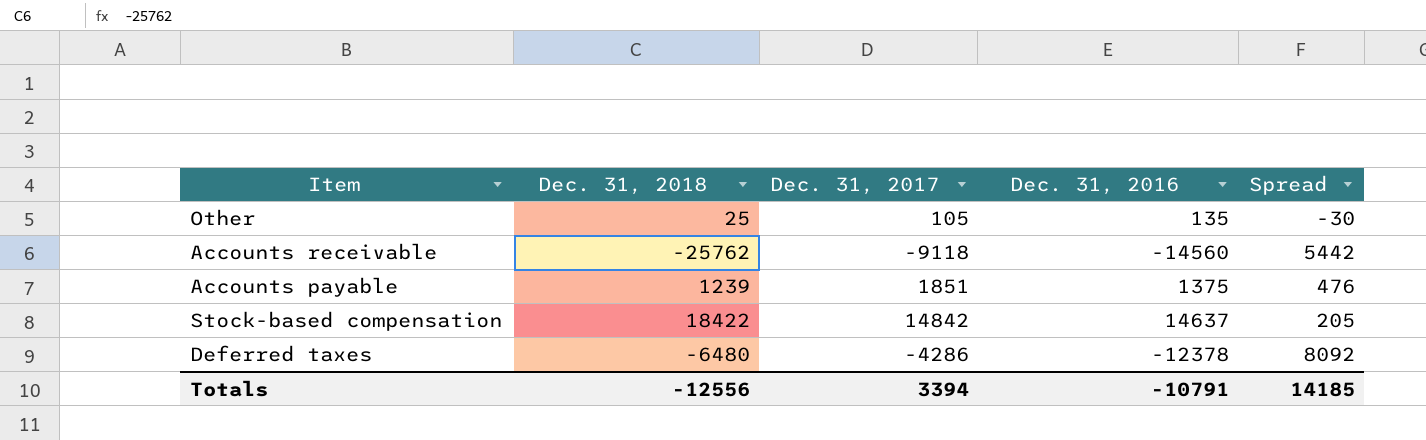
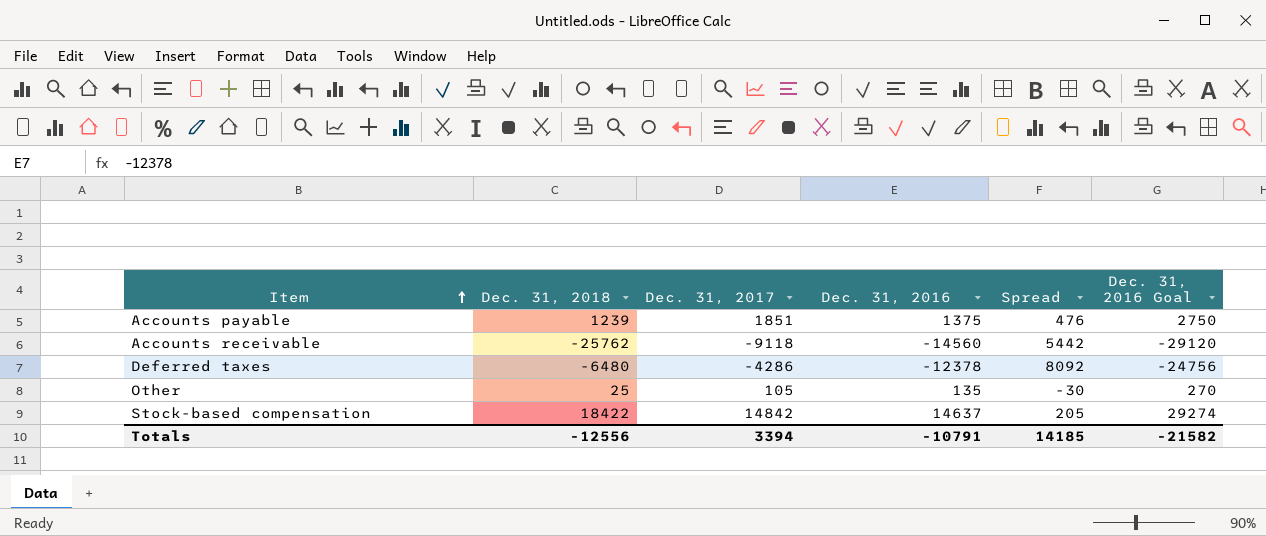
row order: none -> Item ascending
column Dec. 31, 2016 Goal | formula: none -> [Dec. 31, 2016] * 2

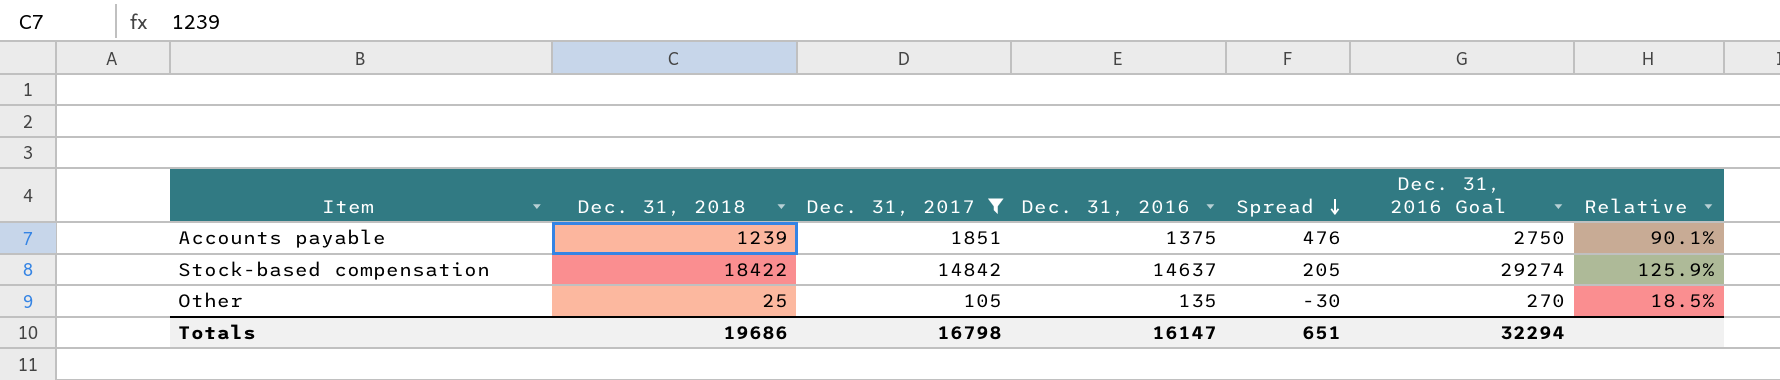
filter: none -> Dec. 31, 2017 >= 105
row order: Item ascending -> Spread descending
column Relative | formula: none -> [Dec. 31, 2018] / [Dec. 31, 2016]
Totals | Dec. 31, 2018: -12556 -> 19686
Totals | Dec. 31, 2017: 3394 -> 16798
Totals | Dec. 31, 2016: -10791 -> 16147
Totals | Spread: 14185 -> 651
Totals | Dec. 31, 2016 Goal: -21582 -> 32294

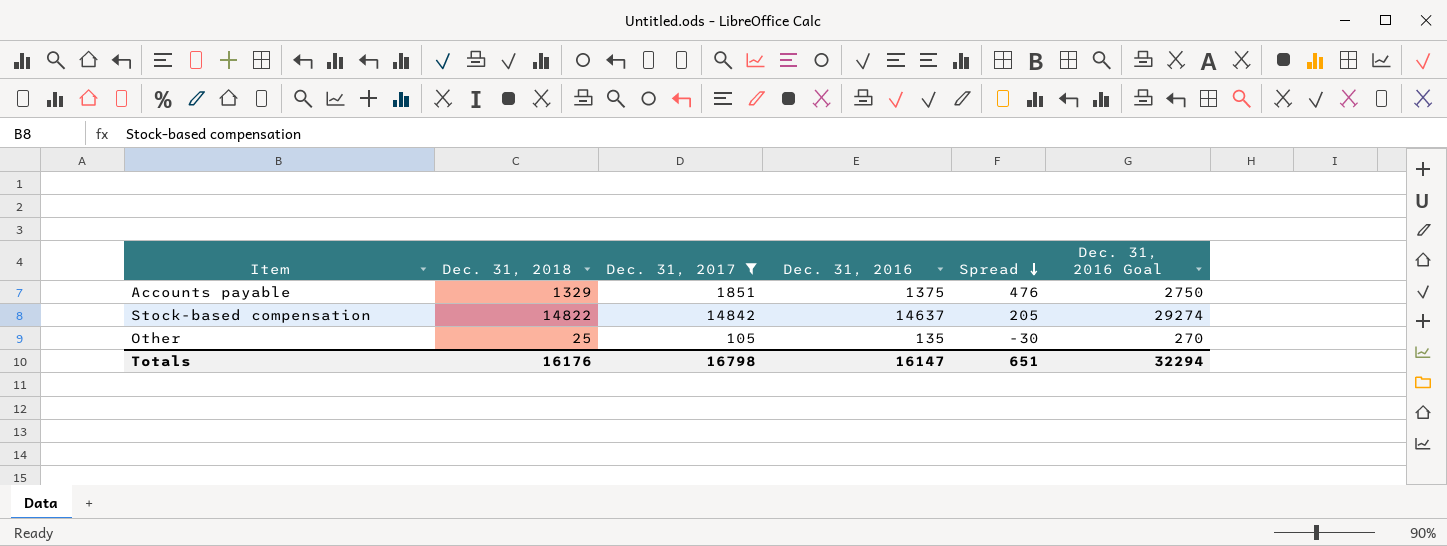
column Relative | formula: [Dec. 31, 2018] / [Dec. 31, 2016] -> none
Accounts payable | Dec. 31, 2018: 1239 -> 1329
Stock-based compensation | Dec. 31, 2018: 18422 -> 14822
Totals | Dec. 31, 2018: 19686 -> 16176

